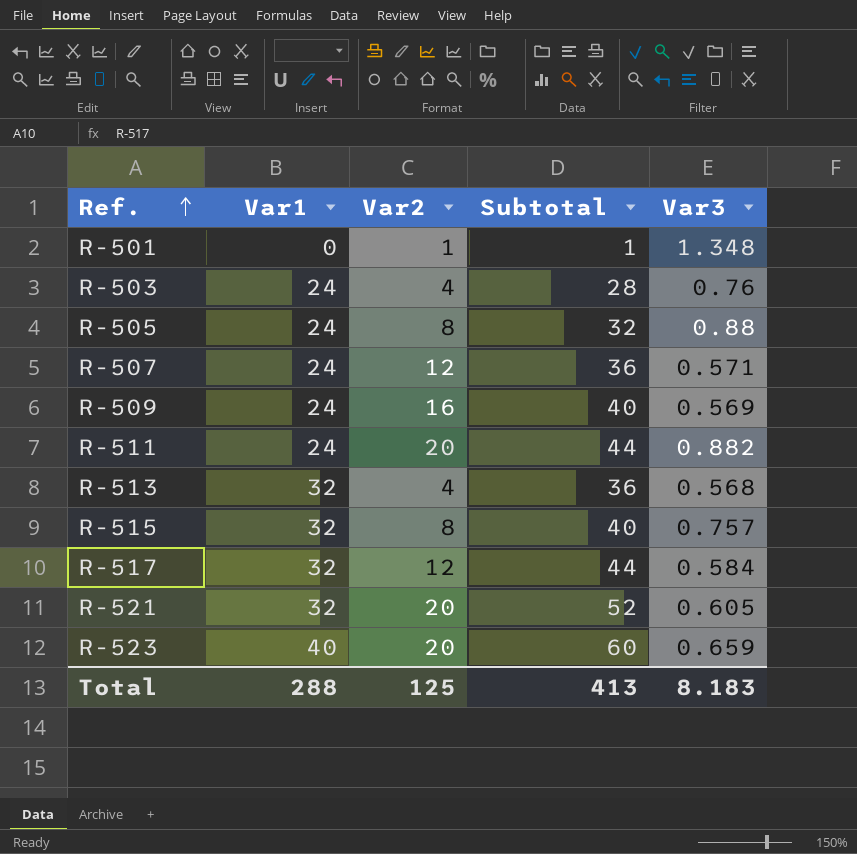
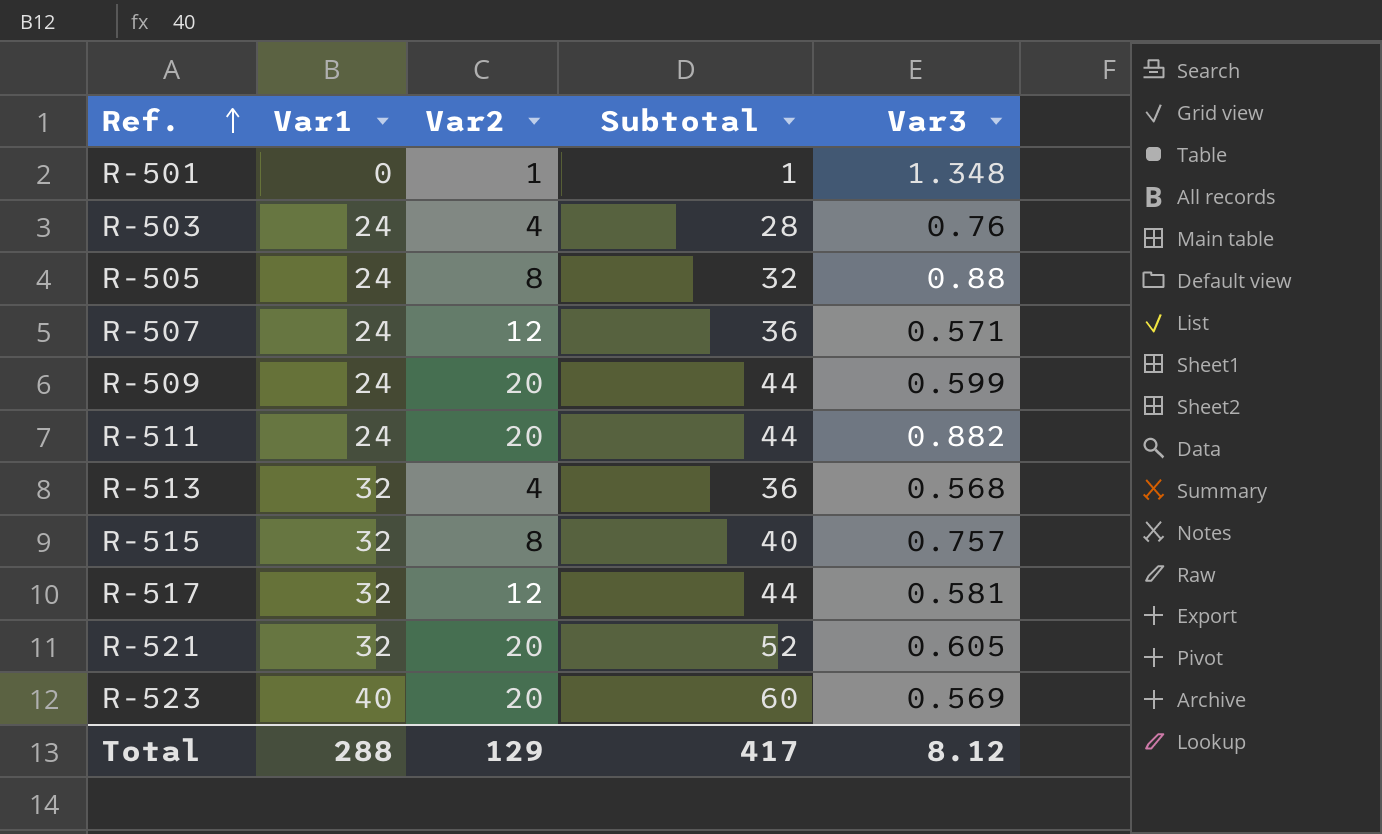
R-509 | Var2: 16 -> 20
R-509 | Subtotal: 40 -> 44
R-509 | Var3: 0.569 -> 0.599
R-517 | Var3: 0.584 -> 0.581
R-523 | Var3: 0.659 -> 0.569
Total | Var2: 125 -> 129
Total | Subtotal: 413 -> 417
Total | Var3: 8.183 -> 8.12

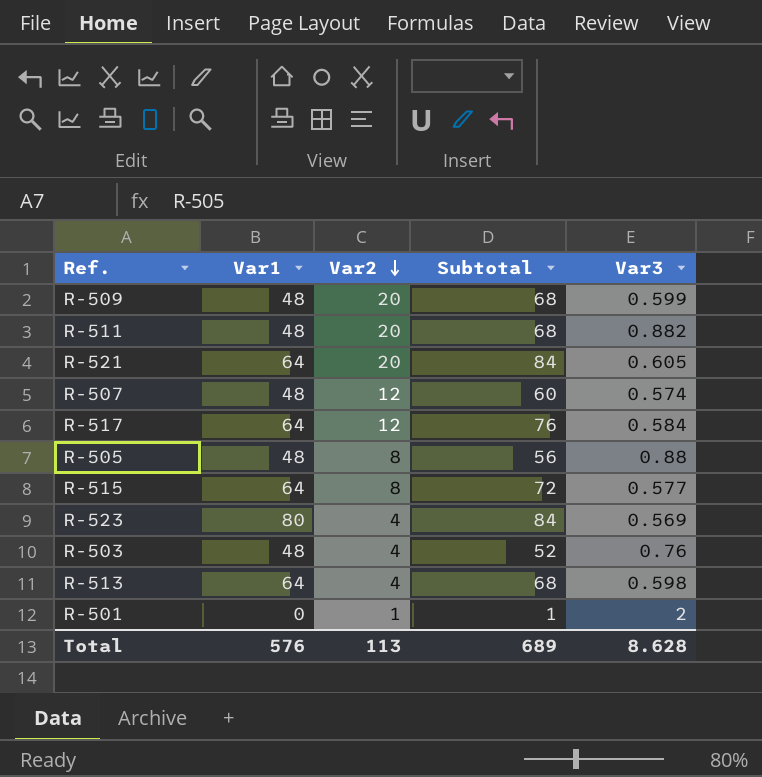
row order: Ref. ascending -> Var2 descending
R-509 | Var1: 24 -> 48
R-509 | Subtotal: 44 -> 68
R-511 | Var1: 24 -> 48
R-511 | Subtotal: 44 -> 68
R-521 | Var1: 32 -> 64
R-521 | Subtotal: 52 -> 84
R-507 | Var1: 24 -> 48
R-507 | Subtotal: 36 -> 60
R-507 | Var3: 0.571 -> 0.574
R-517 | Var1: 32 -> 64
R-517 | Subtotal: 44 -> 76
R-517 | Var3: 0.581 -> 0.584
R-505 | Var1: 24 -> 48
R-505 | Subtotal: 32 -> 56
R-515 | Var1: 32 -> 64
R-515 | Subtotal: 40 -> 72
R-515 | Var3: 0.757 -> 0.577
R-523 | Var1: 40 -> 80
R-523 | Var2: 20 -> 4
R-523 | Subtotal: 60 -> 84
R-503 | Var1: 24 -> 48
R-503 | Subtotal: 28 -> 52
R-513 | Var1: 32 -> 64
R-513 | Subtotal: 36 -> 68
R-513 | Var3: 0.568 -> 0.598
R-501 | Var3: 1.348 -> 2
Total | Var1: 288 -> 576
Total | Var2: 129 -> 113
Total | Subtotal: 417 -> 689
Total | Var3: 8.12 -> 8.628

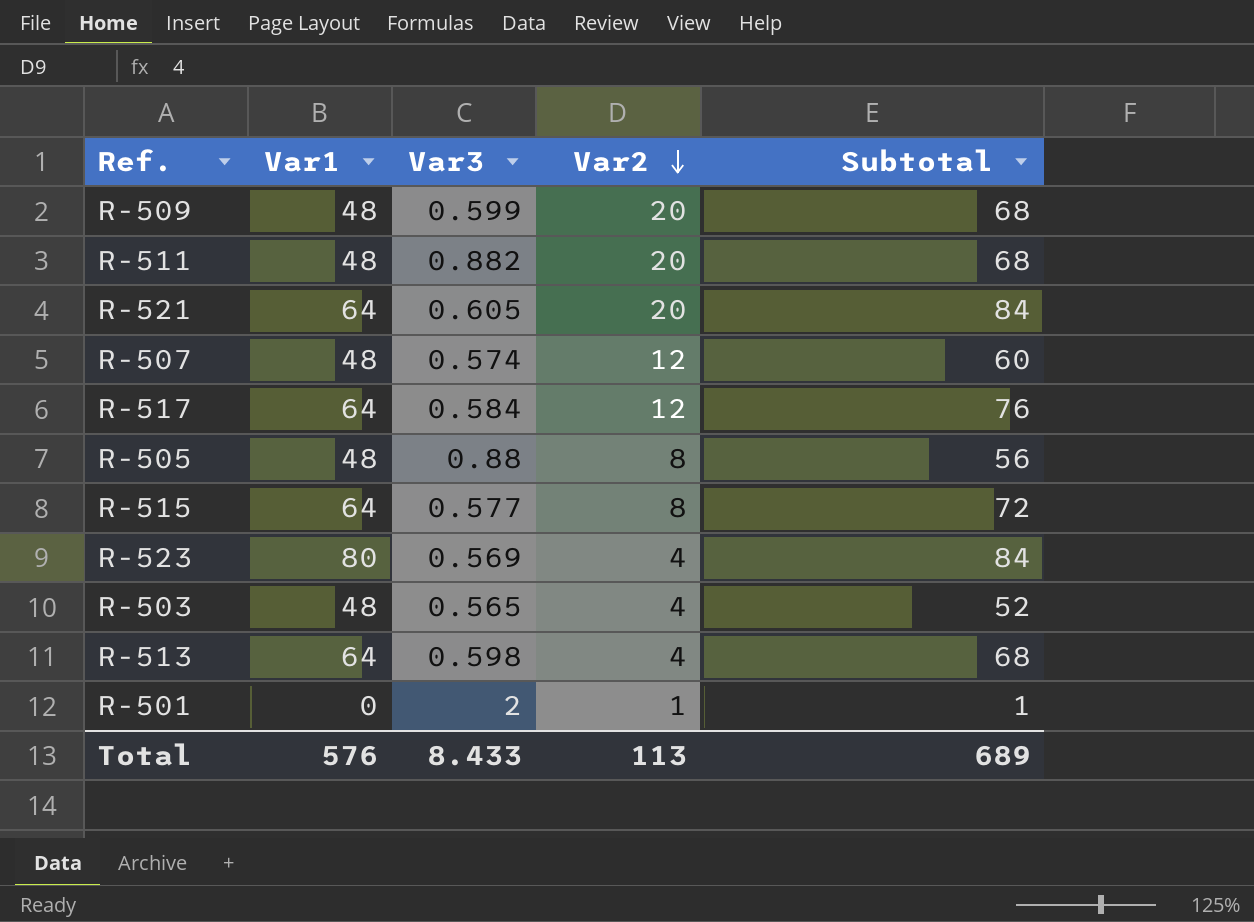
column Var3 | position: 5 -> 3
R-503 | Var3: 0.76 -> 0.565
Total | Var3: 8.628 -> 8.433

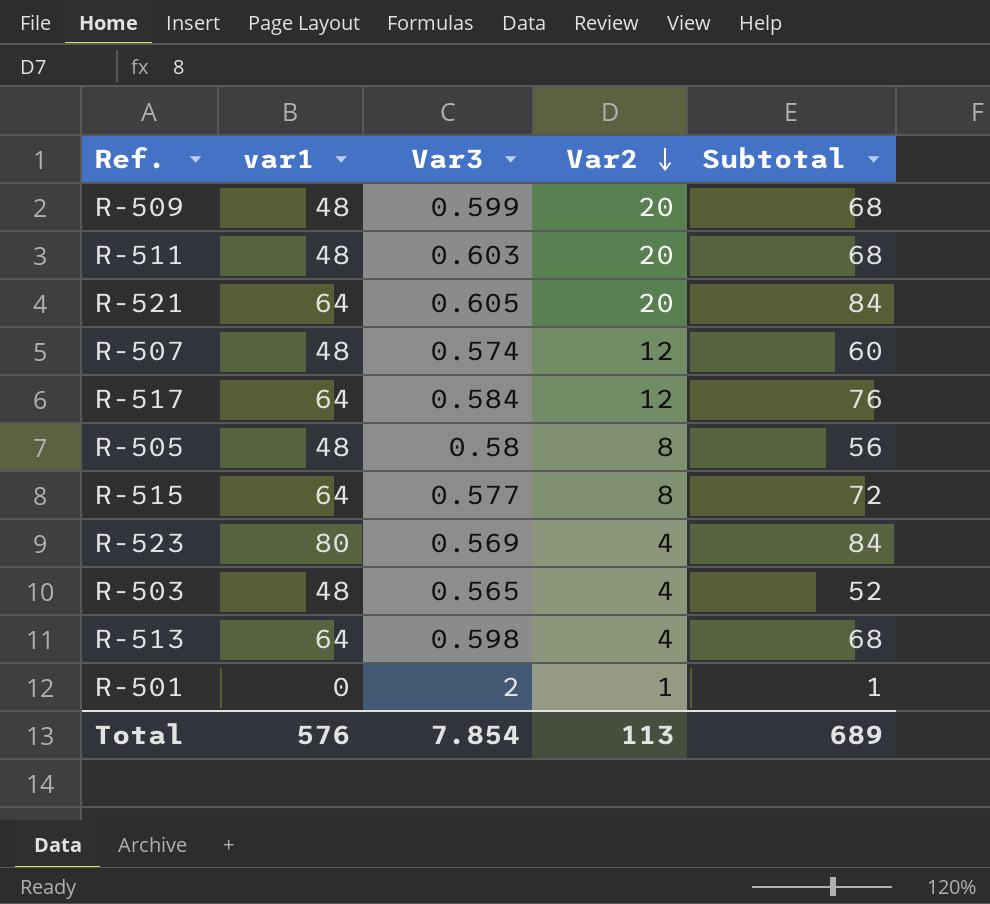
column name: Var1 -> var1
R-511 | Var3: 0.882 -> 0.603
R-505 | Var3: 0.88 -> 0.58
Total | Var3: 8.433 -> 7.854

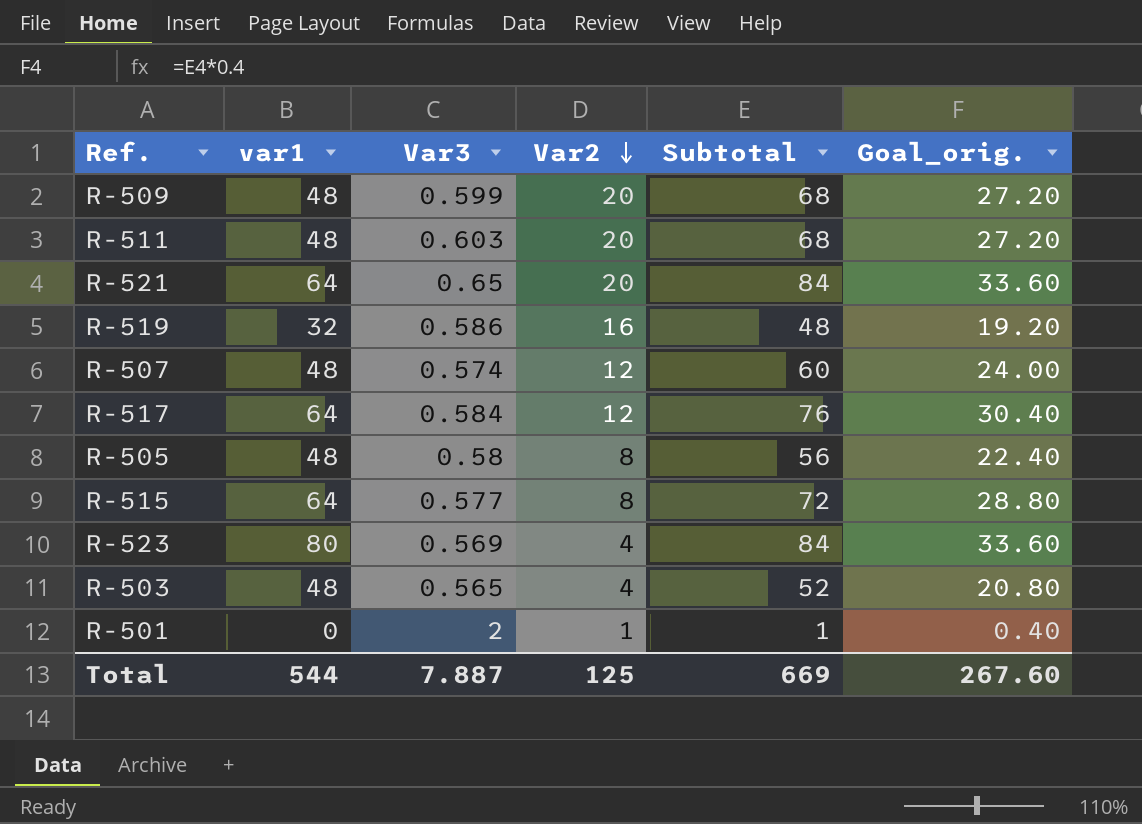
column Goal_orig. | formula: none -> [Subtotal] * 0.4
row R-513: 64 | 0.598 | 4 | 68 -> none
R-521 | Var3: 0.605 -> 0.65
row R-519: none -> 32 | 0.586 | 16 | 48 | 19.20
Total | var1: 576 -> 544
Total | Var3: 7.854 -> 7.887
Total | Var2: 113 -> 125
Total | Subtotal: 689 -> 669

